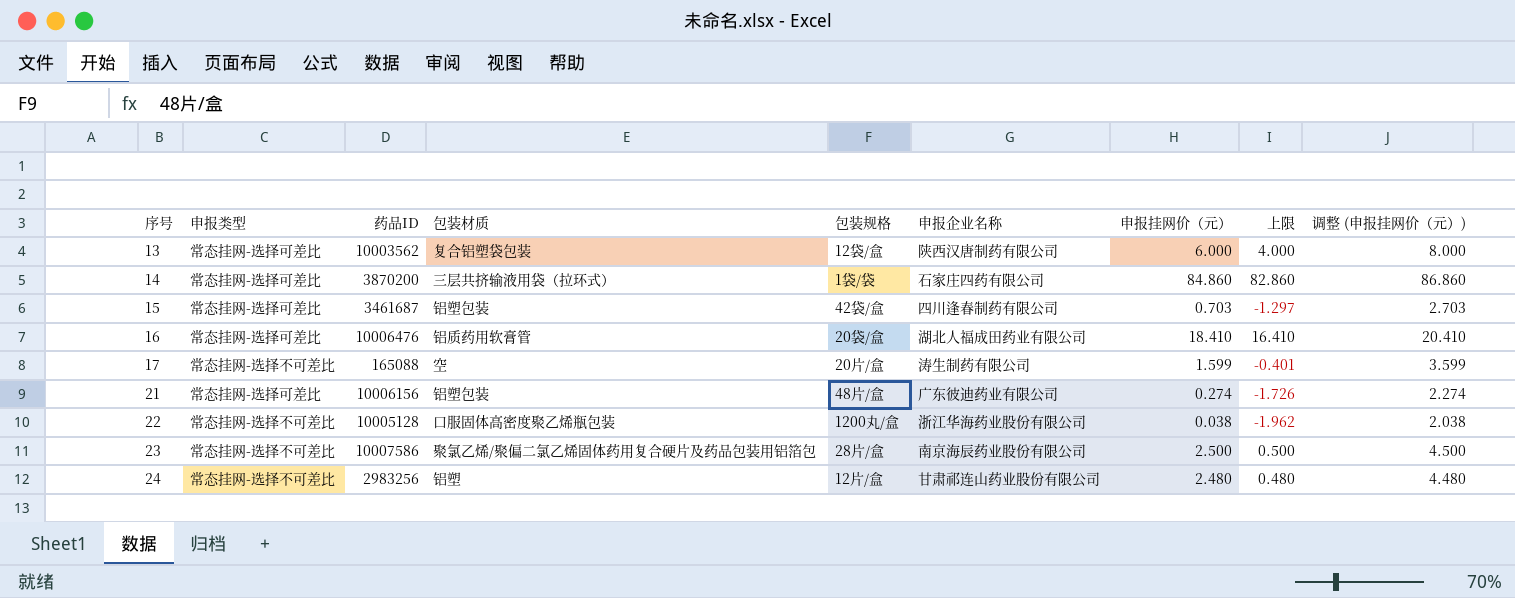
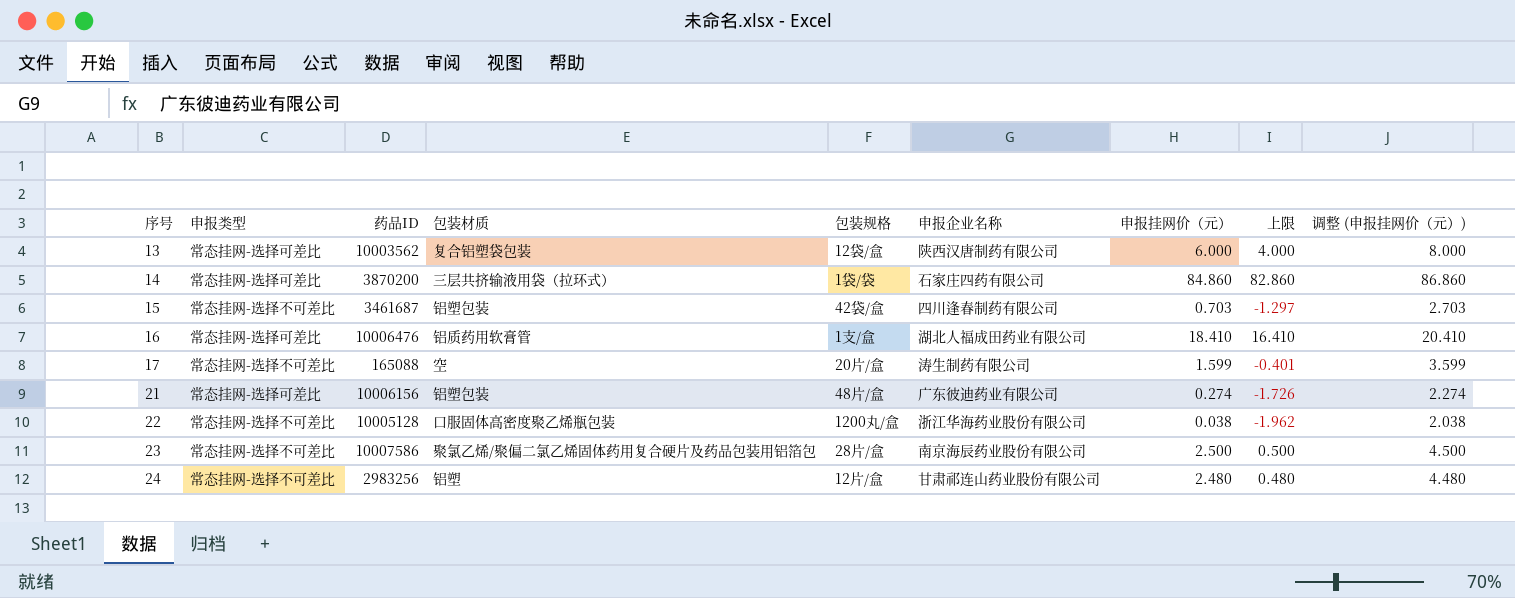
15 | 申报类型: 常态挂网-选择可差比 -> 常态挂网-选择不可差比
16 | 包装规格: 20袋/盒 -> 1支/盒

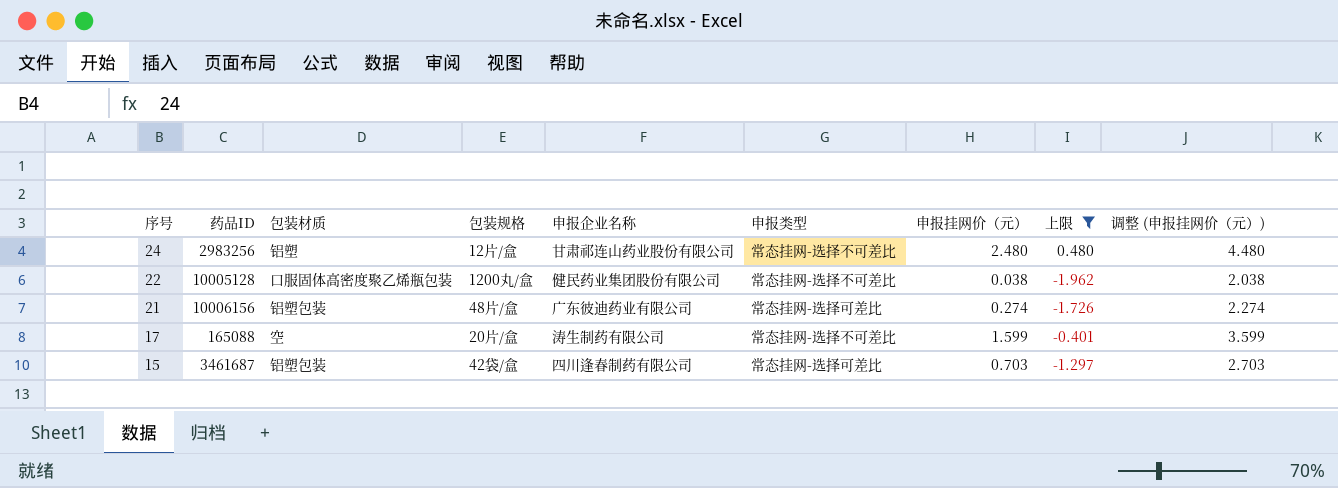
filter: none -> 上限 <= 0.480
row order: 序号 ascending -> 序号 descending
column 申报类型 | position: 2 -> 6
22 | 申报企业名称: 浙江华海药业股份有限公司 -> 健民药业集团股份有限公司
15 | 申报类型: 常态挂网-选择不可差比 -> 常态挂网-选择可差比

